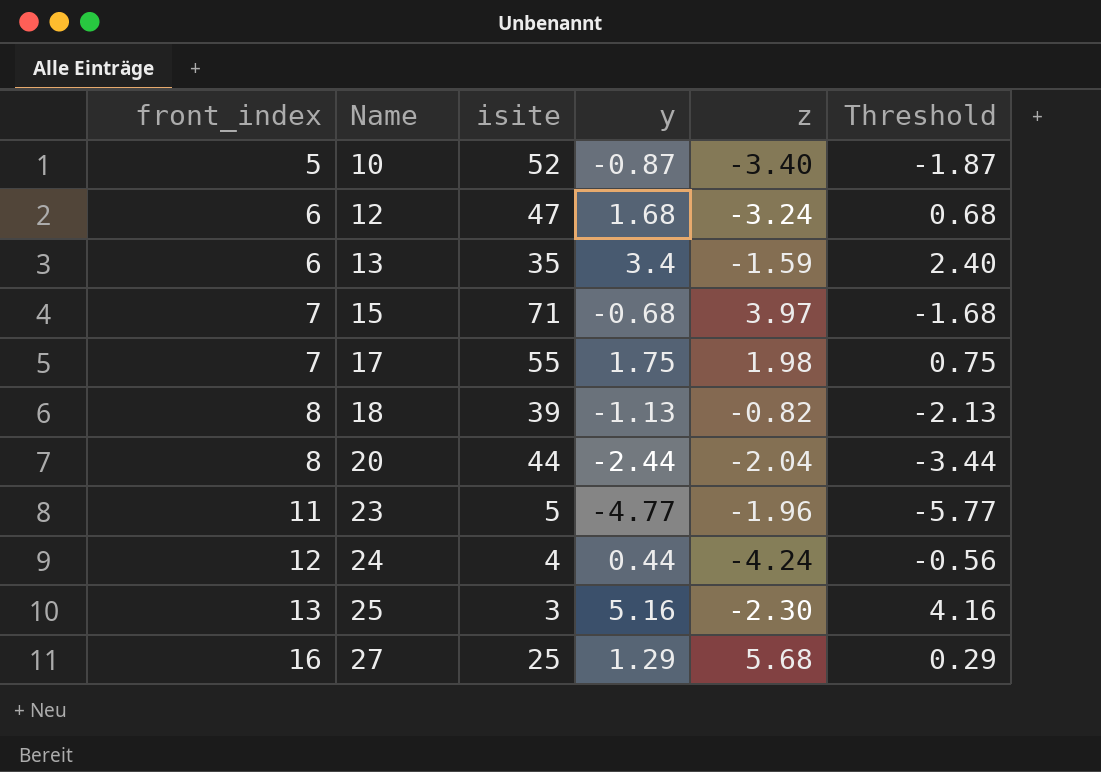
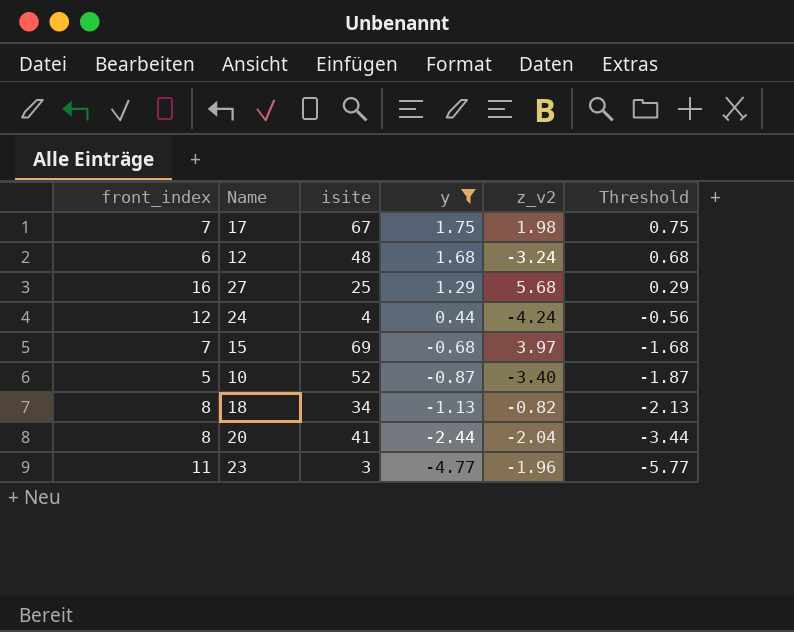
filter: none -> y <= 1.75
row order: front_index ascending -> y descending
column name: z -> z_v2
17 | isite: 55 -> 67
12 | isite: 47 -> 48
15 | isite: 71 -> 69
18 | isite: 39 -> 34
20 | isite: 44 -> 41
23 | isite: 5 -> 3

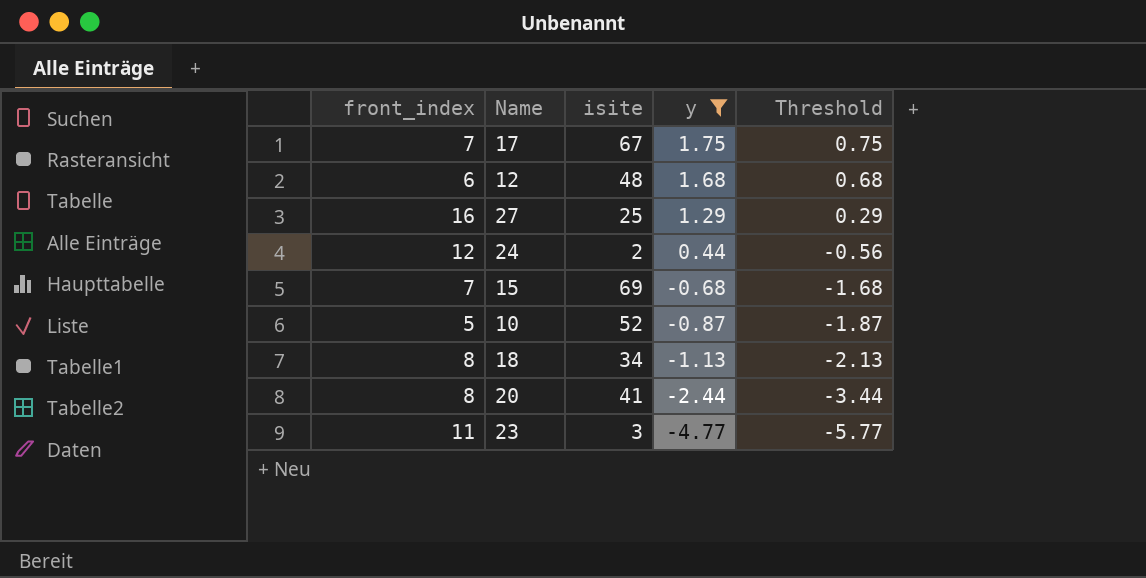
column z_v2 | position: 5 -> none
24 | isite: 4 -> 2

